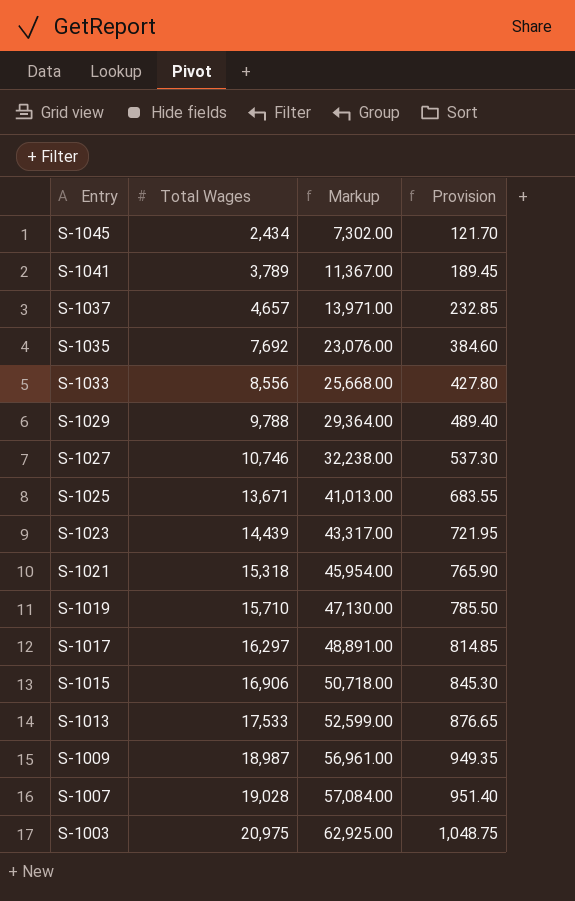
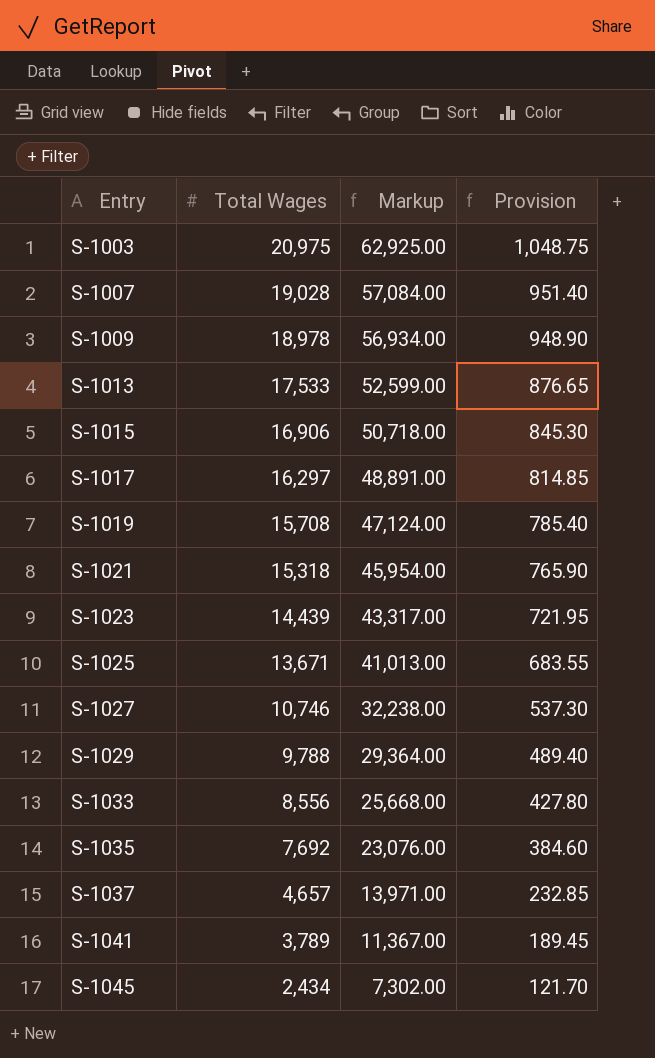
row order: Entry descending -> Entry ascending
S-1009 | Total Wages: 18,987 -> 18,978
S-1009 | Markup: 56,961.00 -> 56,934.00
S-1009 | Provision: 949.35 -> 948.90
S-1019 | Total Wages: 15,710 -> 15,708
S-1019 | Markup: 47,130.00 -> 47,124.00
S-1019 | Provision: 785.50 -> 785.40

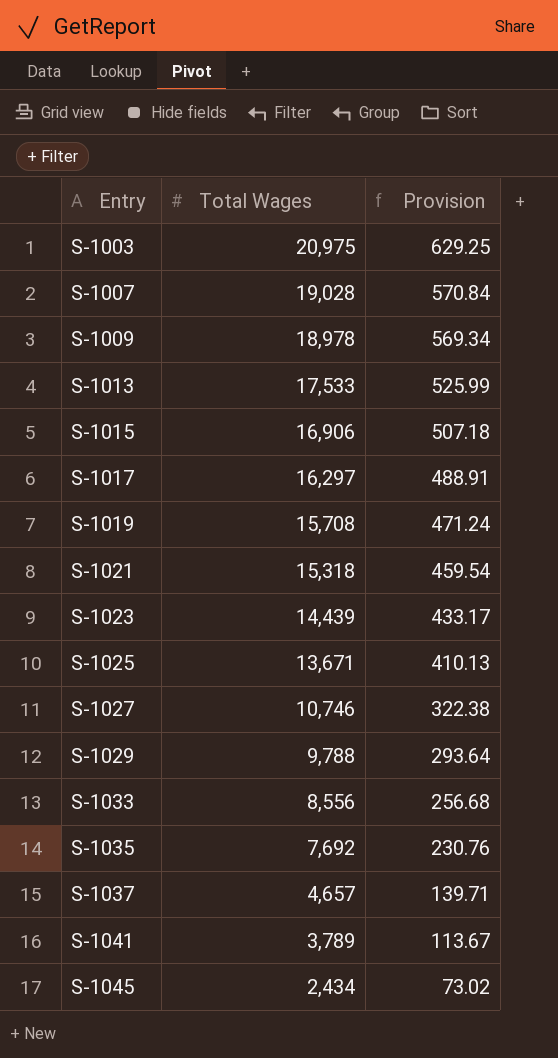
column Markup | formula: [Total Wages] * 3 -> none
column Provision | formula: [Total Wages] * 0.05 -> [Total Wages] * 0.03

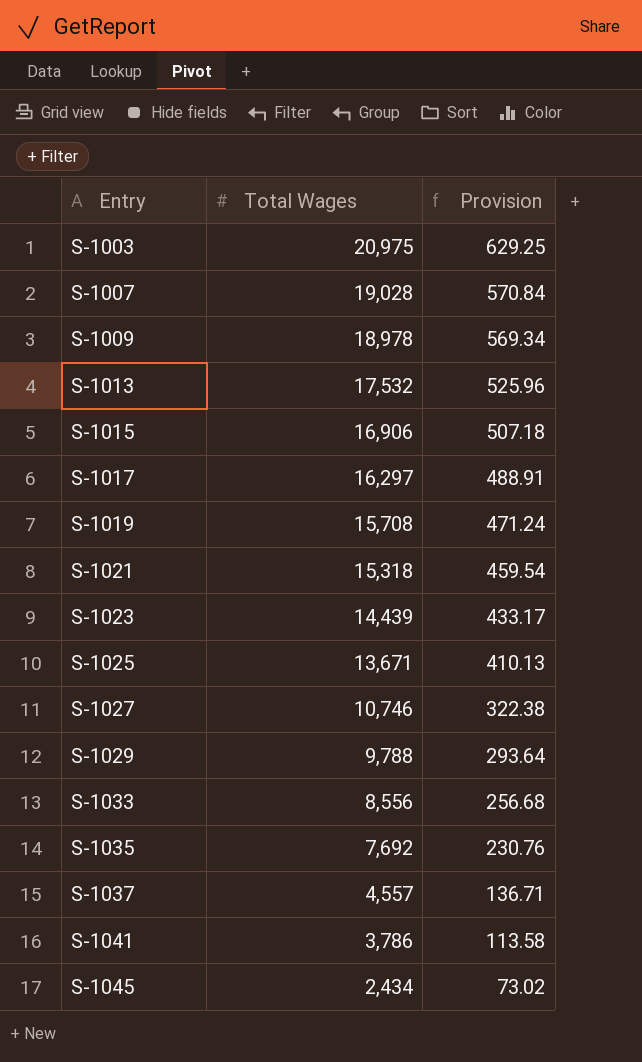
S-1013 | Total Wages: 17,533 -> 17,532
S-1013 | Provision: 525.99 -> 525.96
S-1037 | Total Wages: 4,657 -> 4,557
S-1037 | Provision: 139.71 -> 136.71
S-1041 | Total Wages: 3,789 -> 3,786
S-1041 | Provision: 113.67 -> 113.58

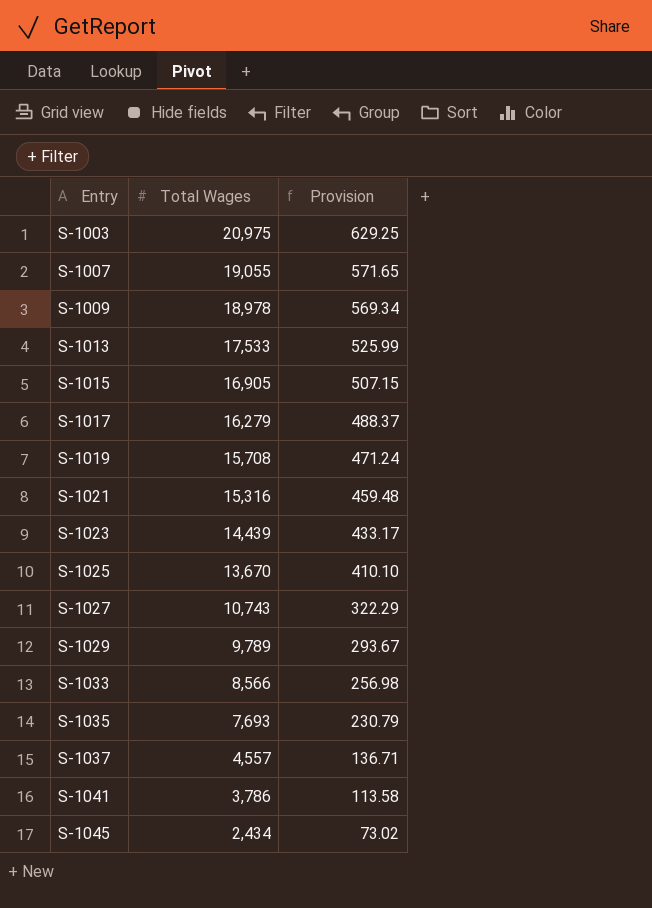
S-1007 | Total Wages: 19,028 -> 19,055
S-1007 | Provision: 570.84 -> 571.65
S-1013 | Total Wages: 17,532 -> 17,533
S-1013 | Provision: 525.96 -> 525.99
S-1015 | Total Wages: 16,906 -> 16,905
S-1015 | Provision: 507.18 -> 507.15
S-1017 | Total Wages: 16,297 -> 16,279
S-1017 | Provision: 488.91 -> 488.37
S-1021 | Total Wages: 15,318 -> 15,316
S-1021 | Provision: 459.54 -> 459.48
S-1025 | Total Wages: 13,671 -> 13,670
S-1025 | Provision: 410.13 -> 410.10
S-1027 | Total Wages: 10,746 -> 10,743
S-1027 | Provision: 322.38 -> 322.29
S-1029 | Total Wages: 9,788 -> 9,789
S-1029 | Provision: 293.64 -> 293.67
S-1033 | Total Wages: 8,556 -> 8,566
S-1033 | Provision: 256.68 -> 256.98
S-1035 | Total Wages: 7,692 -> 7,693
S-1035 | Provision: 230.76 -> 230.79

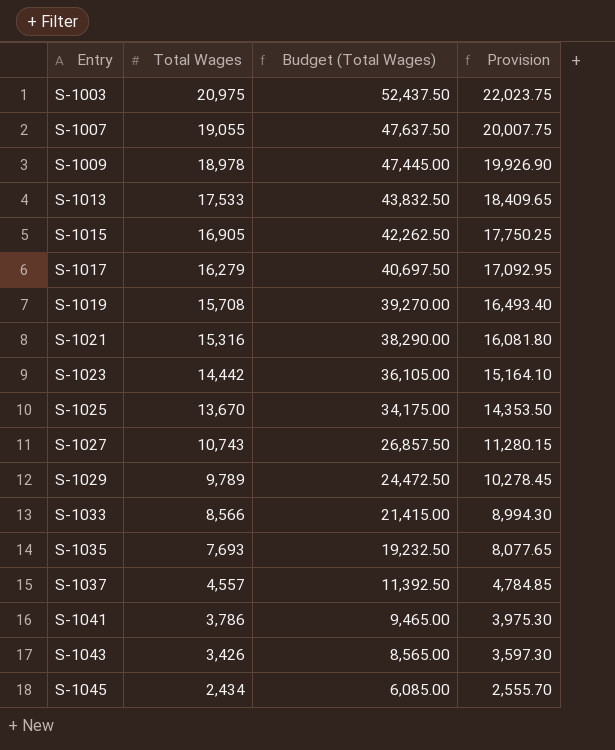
column Budget (Total Wages) | formula: none -> [Total Wages] * 2.5
column Provision | formula: [Total Wages] * 0.03 -> [Total Wages] * 1.05
S-1023 | Total Wages: 14,439 -> 14,442
row S-1043: none -> 3,426 | 8,565.00 | 3,597.30

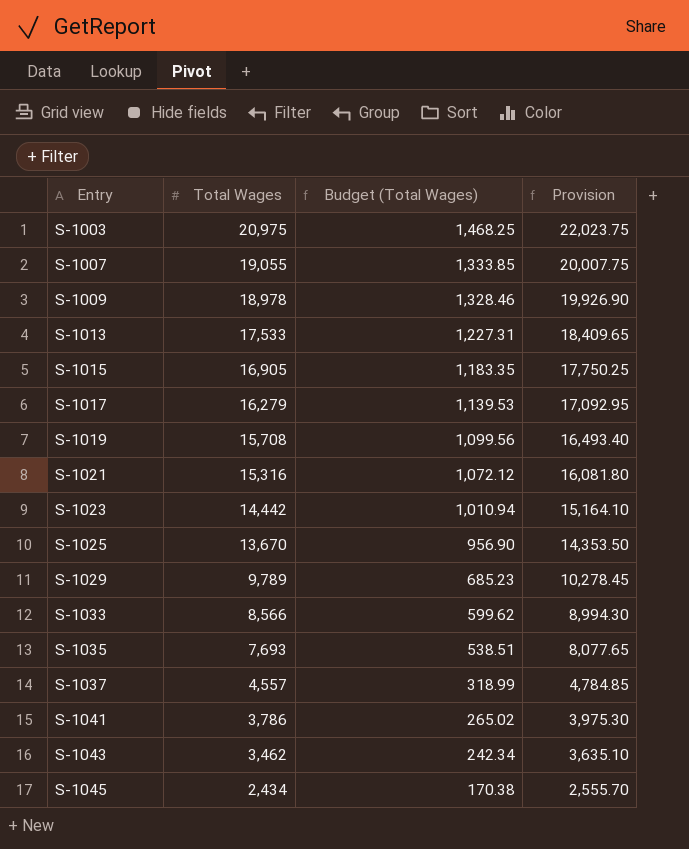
column Budget (Total Wages) | formula: [Total Wages] * 2.5 -> [Total Wages] * 0.07
row S-1027: 10,743 | 26,857.50 | 11,280.15 -> none
S-1043 | Total Wages: 3,426 -> 3,462
S-1043 | Provision: 3,597.30 -> 3,635.10

